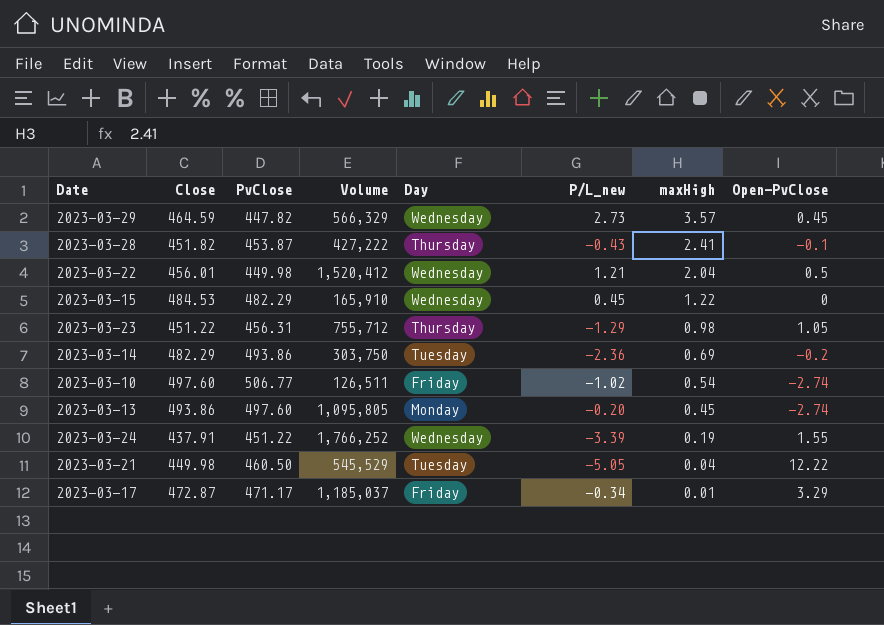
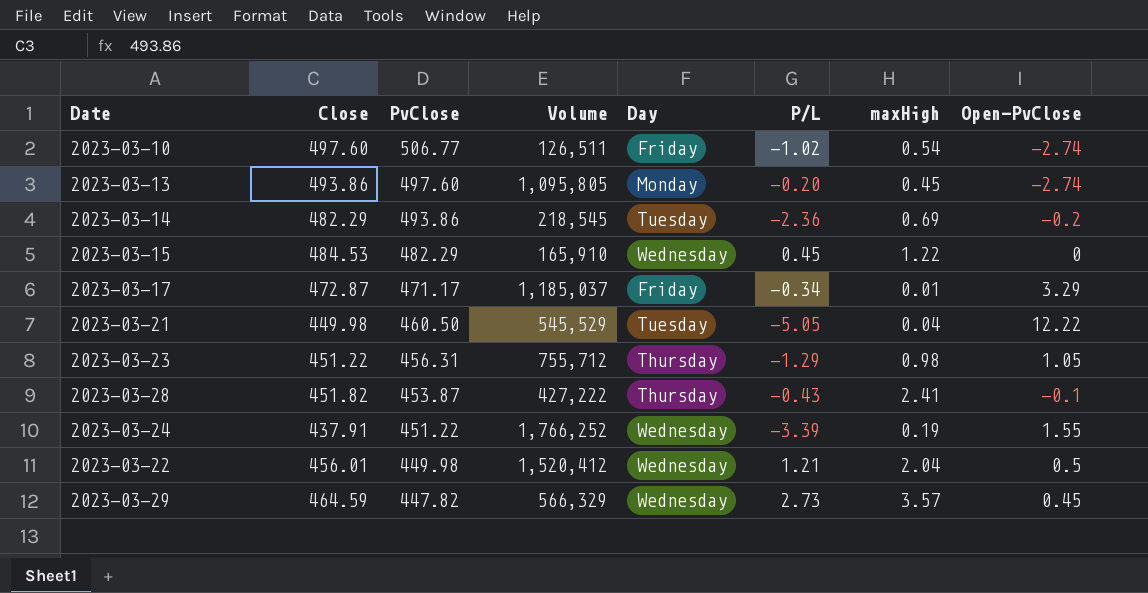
row order: maxHigh descending -> PvClose descending
column name: P/L_new -> P/L
2023-03-14 | Volume: 303,750 -> 218,545

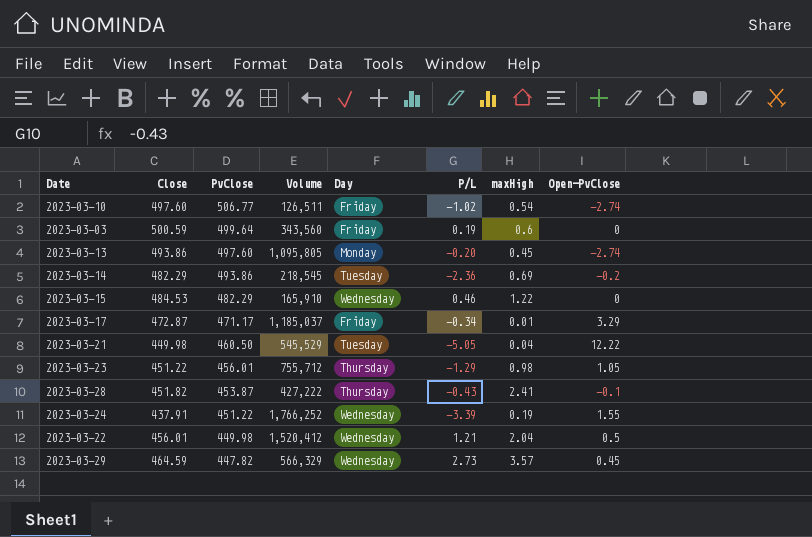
row 2023-03-03: none -> 500.59 | 499.64 | 343,560 | Friday | 0.19 | 0.6 | 0
2023-03-15 | P/L: 0.45 -> 0.46
2023-03-23 | PvClose: 456.31 -> 456.01

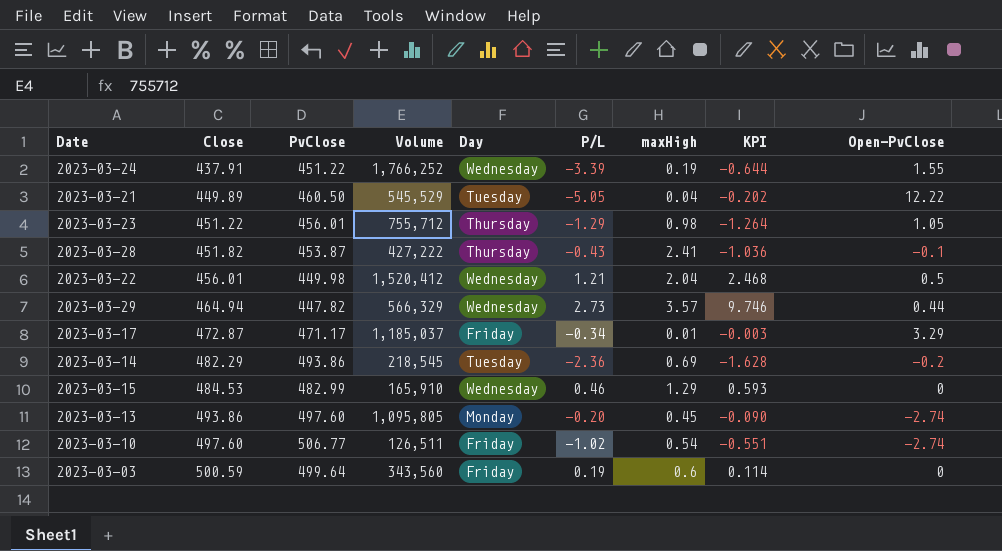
row order: PvClose descending -> Close ascending
column KPI | formula: none -> [P/L] * [maxHigh]
2023-03-21 | Close: 449.98 -> 449.89
2023-03-29 | Close: 464.59 -> 464.94
2023-03-29 | Open-PvClose: 0.45 -> 0.44
2023-03-15 | PvClose: 482.29 -> 482.99
2023-03-15 | maxHigh: 1.22 -> 1.29

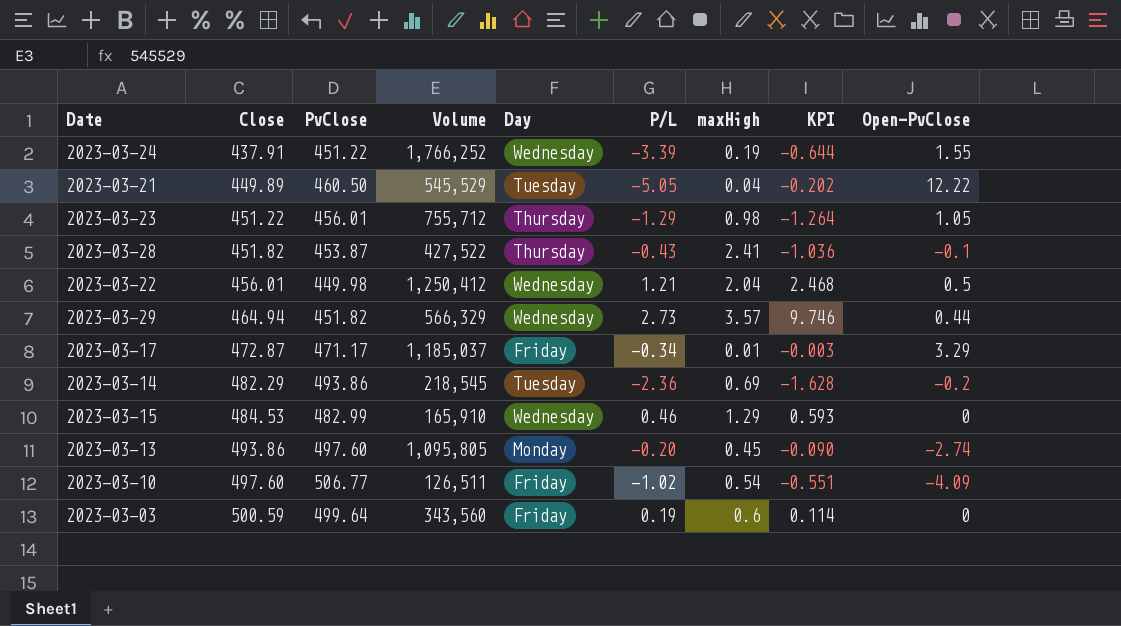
2023-03-28 | Volume: 427,222 -> 427,522
2023-03-22 | Volume: 1,520,412 -> 1,250,412
2023-03-29 | PvClose: 447.82 -> 451.82
2023-03-10 | Open-PvClose: -2.74 -> -4.09

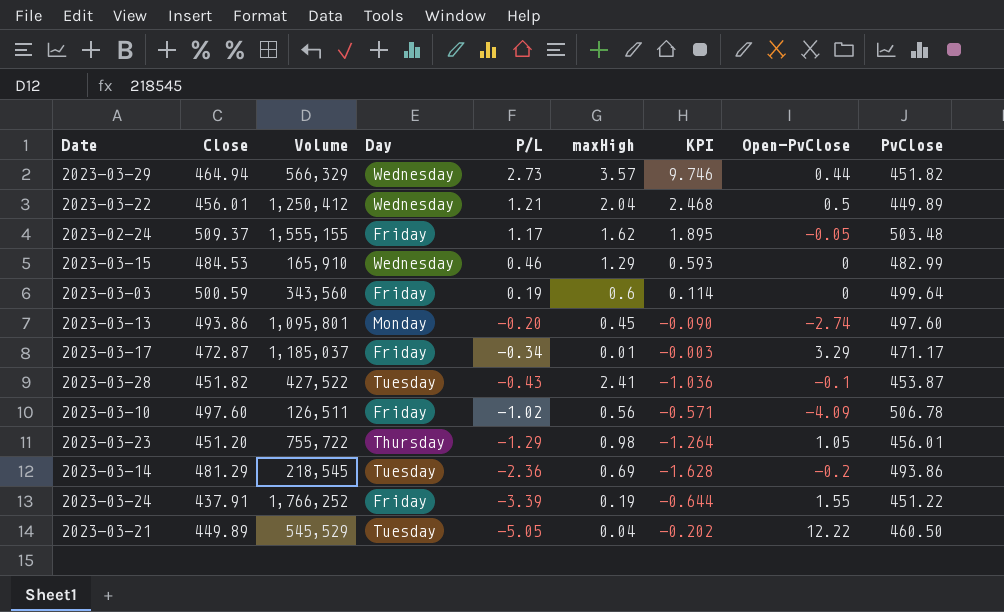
row order: Close ascending -> P/L descending
column PvClose | position: 3 -> 9
2023-03-22 | PvClose: 449.98 -> 449.89
row 2023-02-24: none -> 509.37 | 1,555,155 | Friday | 1.17 | 1.62 | 1.895 | -0.05 | 503.48
2023-03-13 | Volume: 1,095,805 -> 1,095,801
2023-03-28 | Day: Thursday -> Tuesday
2023-03-10 | maxHigh: 0.54 -> 0.56
2023-03-10 | KPI: -0.551 -> -0.571
2023-03-10 | PvClose: 506.77 -> 506.78
2023-03-23 | Close: 451.22 -> 451.20
2023-03-23 | Volume: 755,712 -> 755,722
2023-03-14 | Close: 482.29 -> 481.29
2023-03-24 | Day: Wednesday -> Friday

